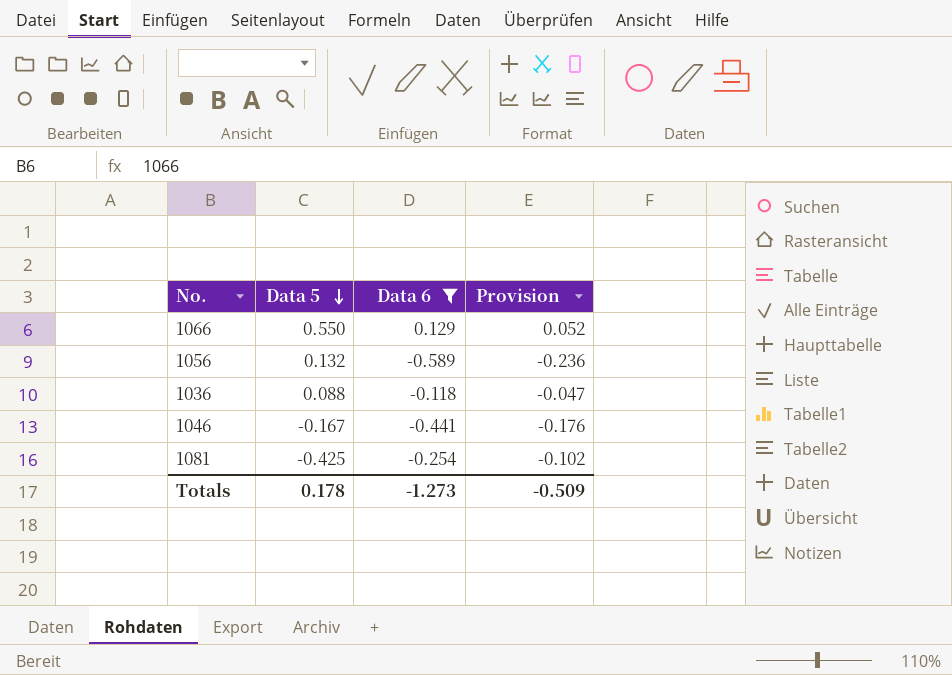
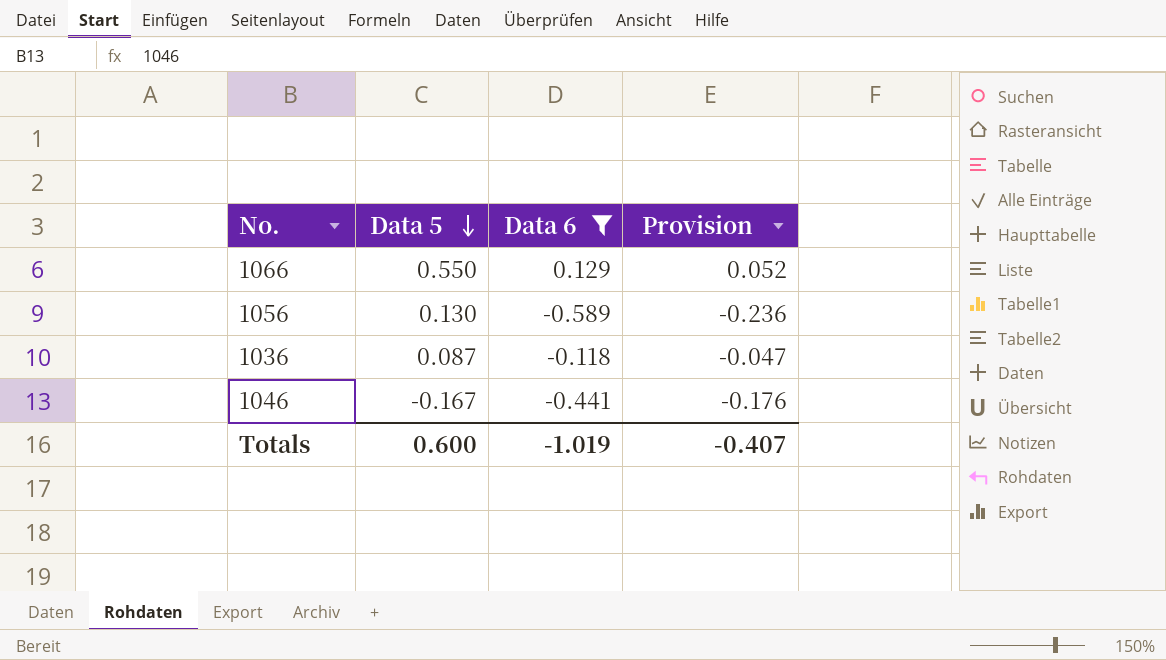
row 1081: -0.425 | -0.254 | -0.102 -> none
1056 | Data 5: 0.132 -> 0.130
1036 | Data 5: 0.088 -> 0.087
Totals | Data 5: 0.178 -> 0.600
Totals | Data 6: -1.273 -> -1.019
Totals | Provision: -0.509 -> -0.407

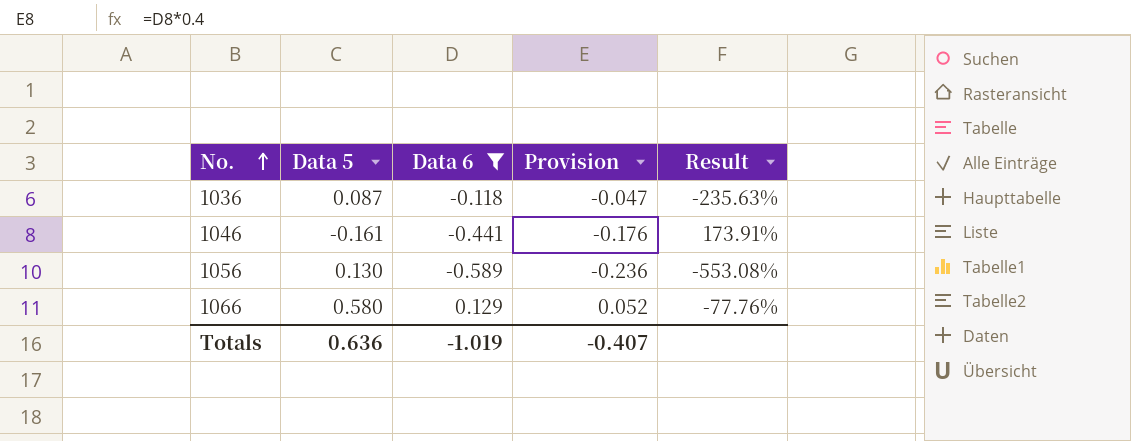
row order: Data 5 descending -> No. ascending
column Result | formula: none -> ([Data 6] - [Data 5]) / [Data 5]
1046 | Data 5: -0.167 -> -0.161
1066 | Data 5: 0.550 -> 0.580
Totals | Data 5: 0.600 -> 0.636

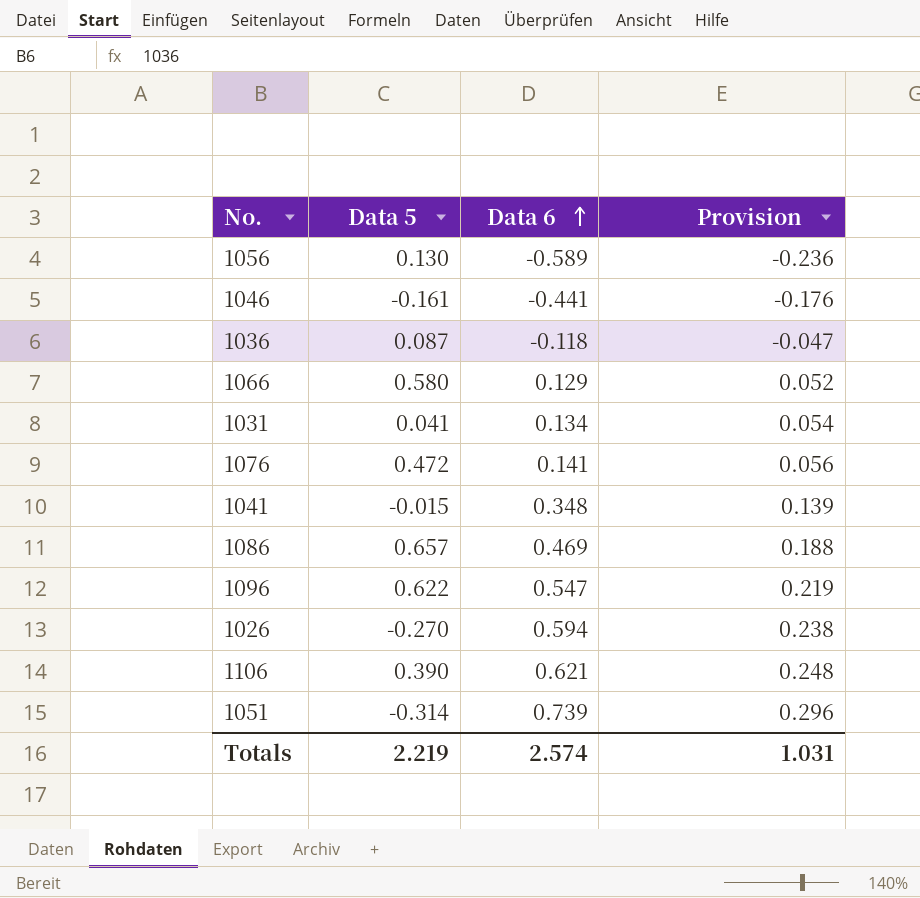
filter: Data 6 <= 0.129 -> none
row order: No. ascending -> Data 6 ascending
column Result | formula: ([Data 6] - [Data 5]) / [Data 5] -> none
Totals | Data 5: 0.636 -> 2.219
Totals | Data 6: -1.019 -> 2.574
Totals | Provision: -0.407 -> 1.031

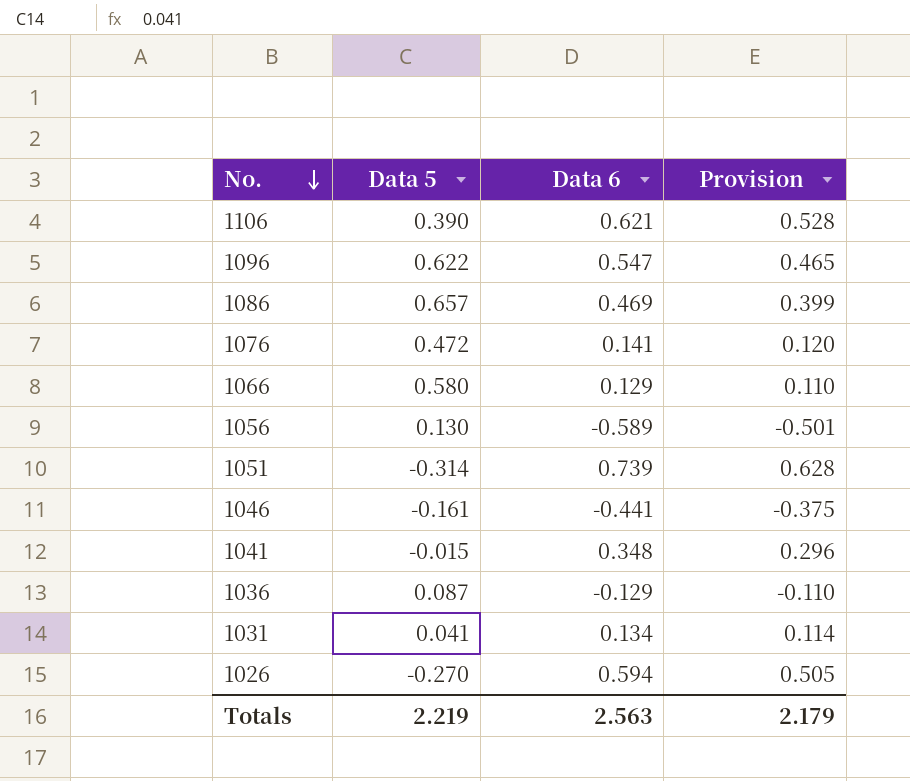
row order: Data 6 ascending -> No. descending
column Provision | formula: [Data 6] * 0.4 -> [Data 6] * 0.85
1036 | Data 6: -0.118 -> -0.129
Totals | Data 6: 2.574 -> 2.563
Totals | Provision: 1.031 -> 2.179

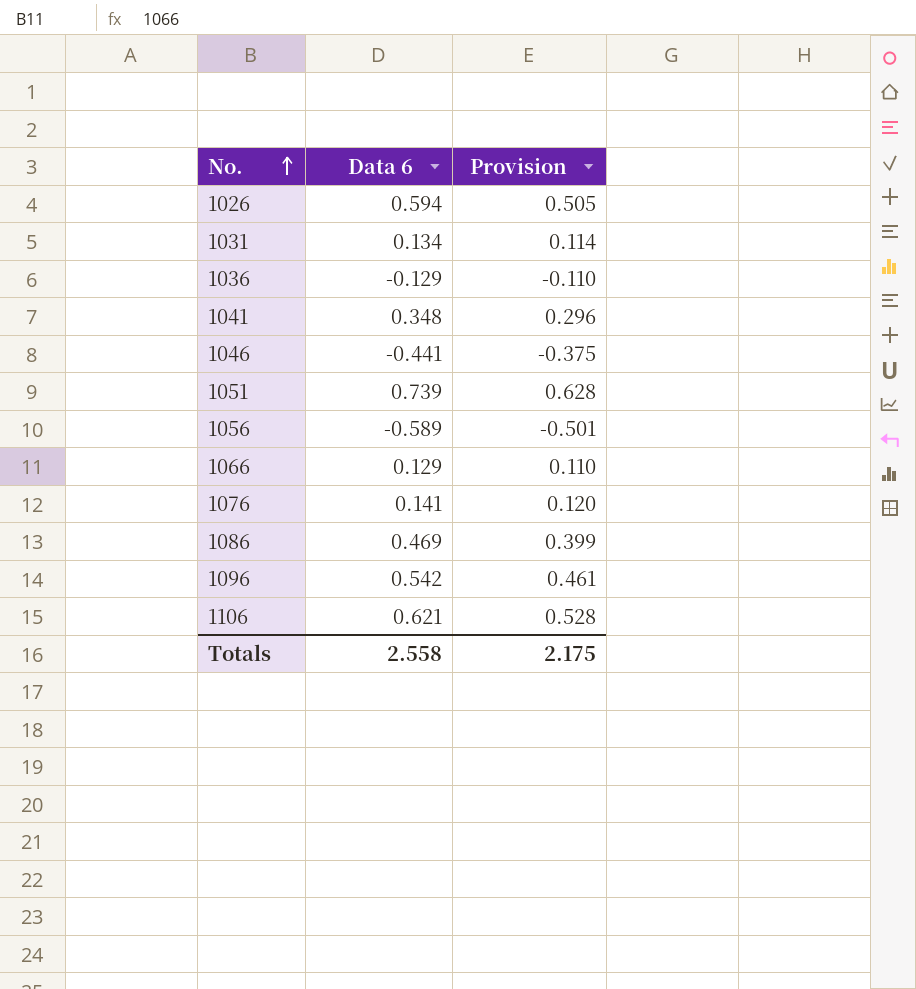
row order: No. descending -> No. ascending
column Data 5 | position: 2 -> none
1096 | Data 6: 0.547 -> 0.542
1096 | Provision: 0.465 -> 0.461
Totals | Data 6: 2.563 -> 2.558
Totals | Provision: 2.179 -> 2.175

